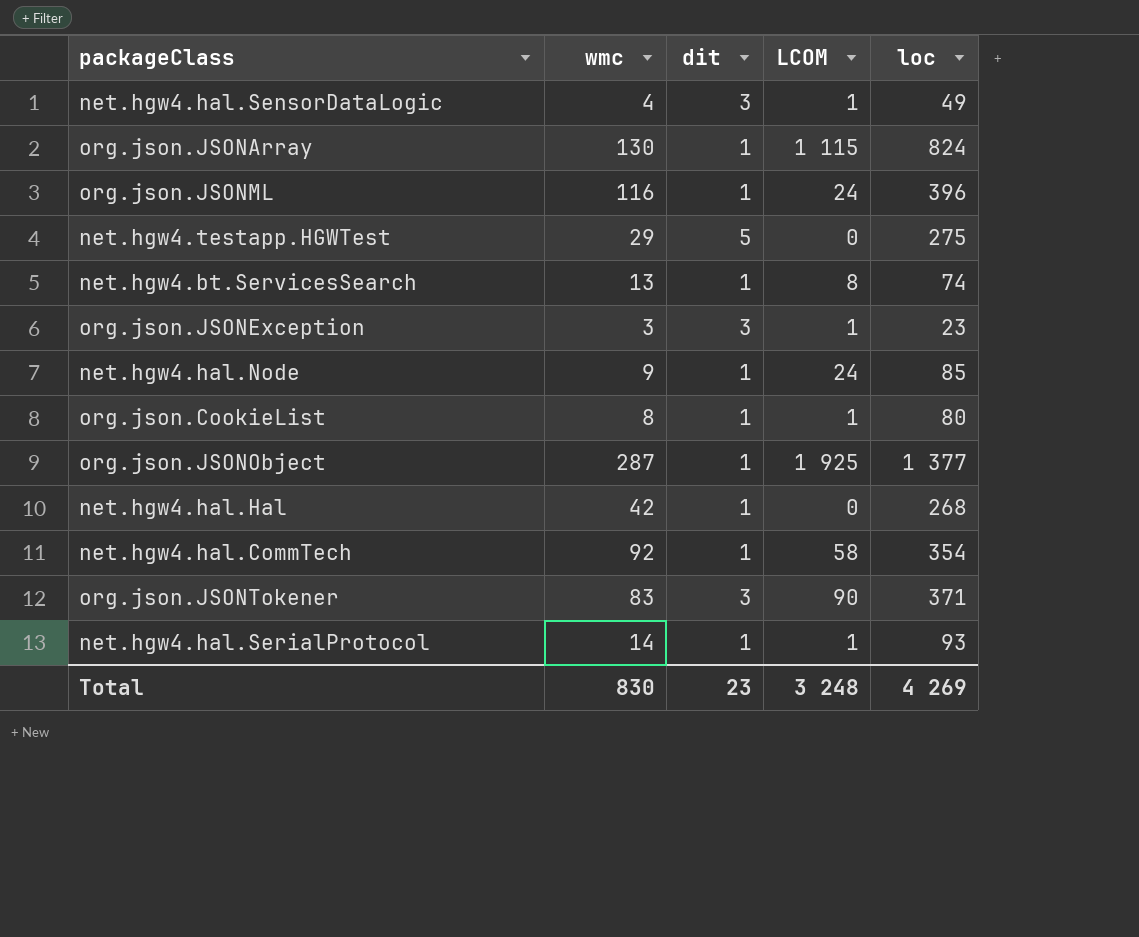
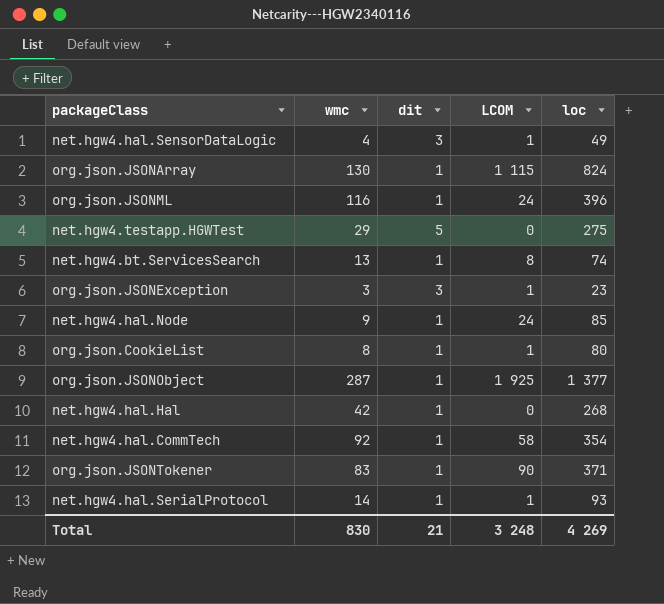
org.json.JSONTokener | dit: 3 -> 1
Total | dit: 23 -> 21

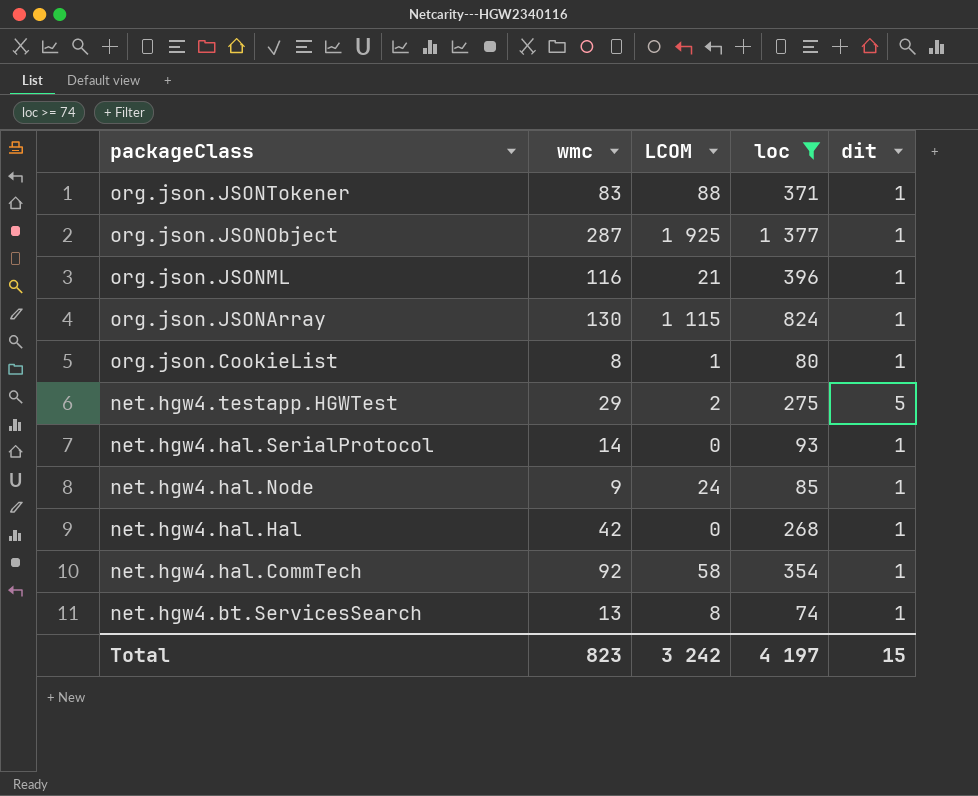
filter: none -> loc >= 74
row order: none -> packageClass descending
column dit | position: 3 -> 5
org.json.JSONTokener | LCOM: 90 -> 88
org.json.JSONML | LCOM: 24 -> 21
net.hgw4.testapp.HGWTest | LCOM: 0 -> 2
net.hgw4.hal.SerialProtocol | LCOM: 1 -> 0
Total | wmc: 830 -> 823
Total | LCOM: 3 248 -> 3 242
Total | loc: 4 269 -> 4 197
Total | dit: 21 -> 15

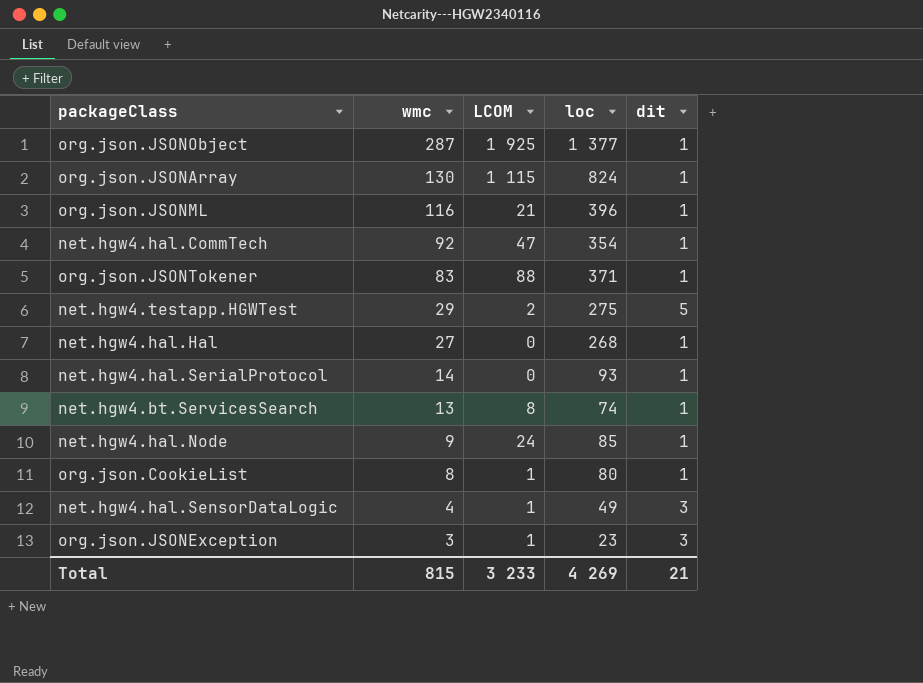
filter: loc >= 74 -> none
row order: packageClass descending -> wmc descending
net.hgw4.hal.CommTech | LCOM: 58 -> 47
net.hgw4.hal.Hal | wmc: 42 -> 27
Total | wmc: 823 -> 815
Total | LCOM: 3 242 -> 3 233
Total | loc: 4 197 -> 4 269
Total | dit: 15 -> 21

